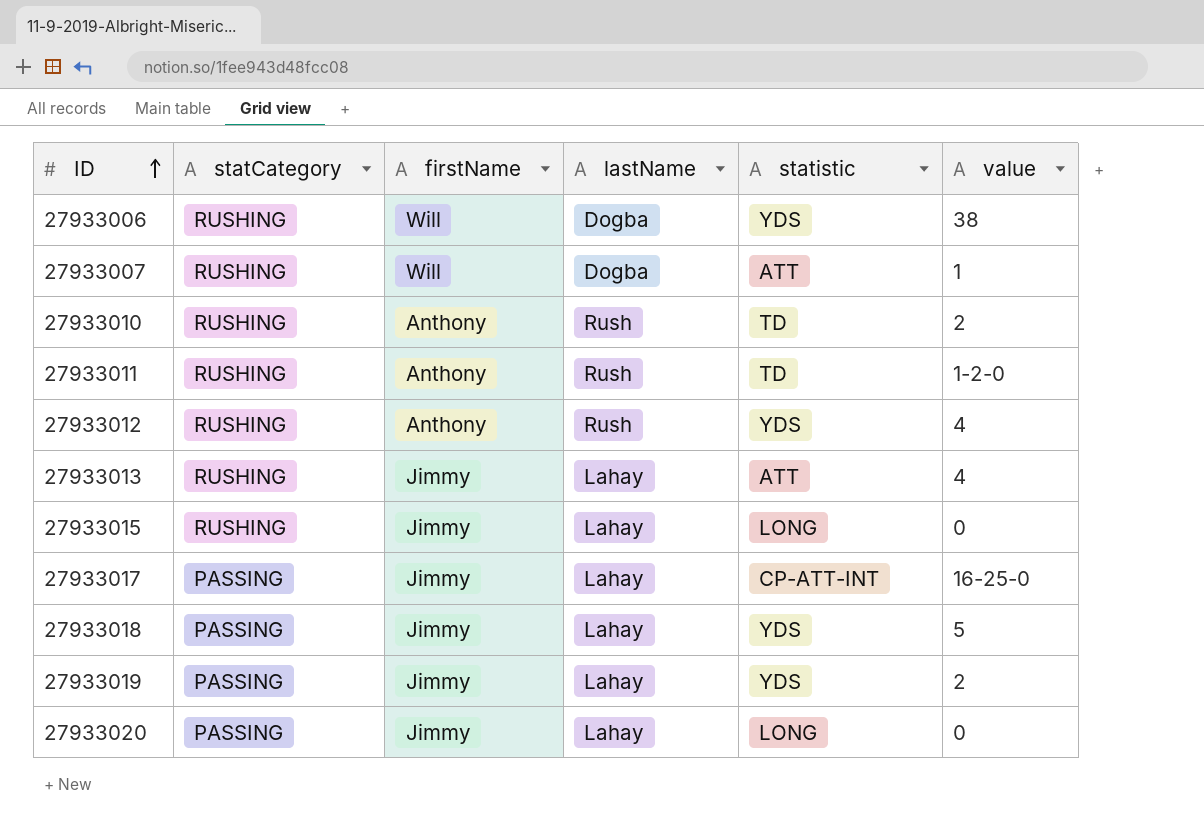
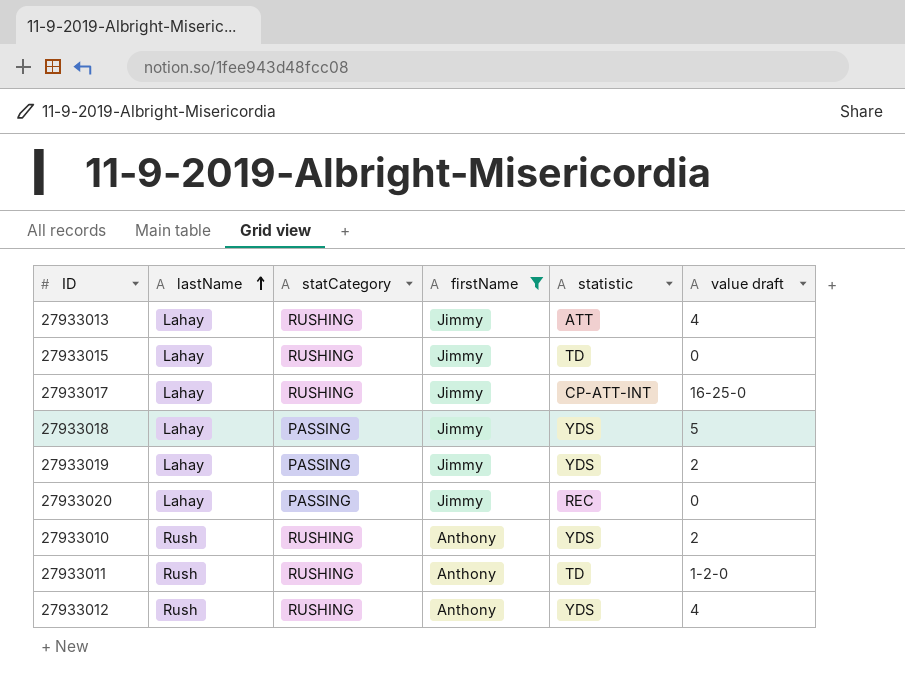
filter: none -> firstName != Will
row order: ID ascending -> lastName ascending
column lastName | position: 4 -> 2
column name: value -> value draft
27933015 | statistic: LONG -> TD
27933017 | statCategory: PASSING -> RUSHING
27933020 | statistic: LONG -> REC
27933010 | statistic: TD -> YDS

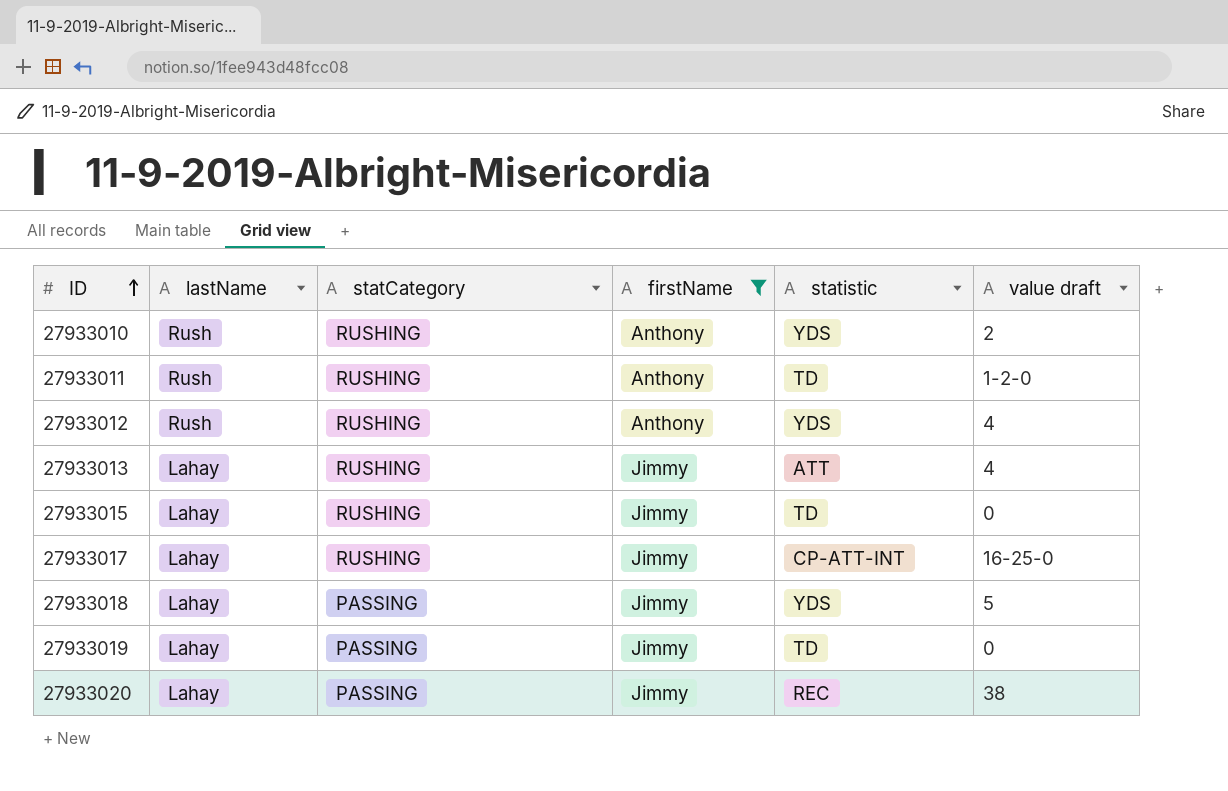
row order: lastName ascending -> ID ascending
27933019 | statistic: YDS -> TD
27933019 | value draft: 2 -> 0
27933020 | value draft: 0 -> 38

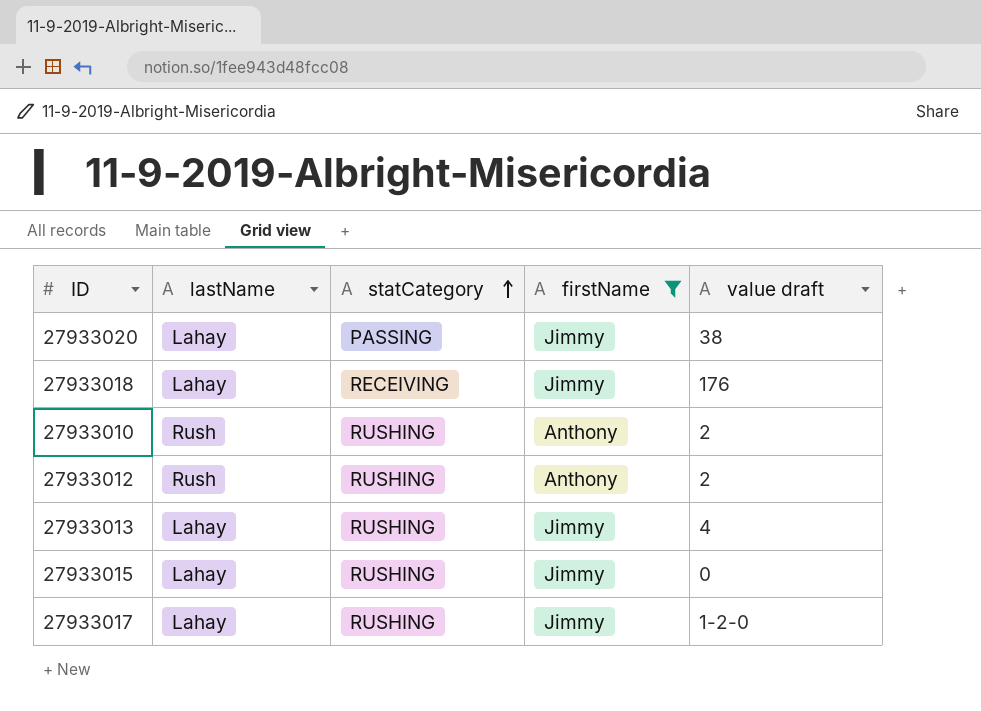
row order: ID ascending -> statCategory ascending
column statistic | position: 5 -> none
row 27933011: Rush | RUSHING | Anthony | TD | 1-2-0 -> none
row 27933019: Lahay | PASSING | Jimmy | TD | 0 -> none
27933018 | statCategory: PASSING -> RECEIVING
27933018 | value draft: 5 -> 176
27933012 | value draft: 4 -> 2
27933017 | value draft: 16-25-0 -> 1-2-0

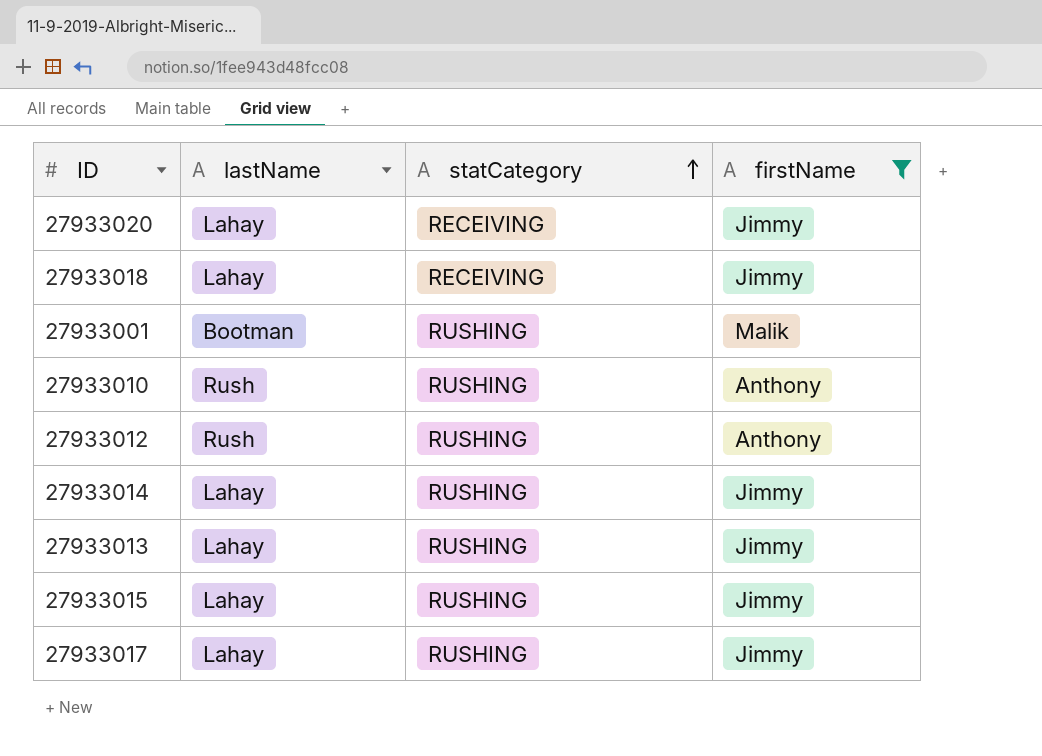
column value draft | position: 5 -> none
27933020 | statCategory: PASSING -> RECEIVING
row 27933001: none -> Bootman | RUSHING | Malik
row 27933014: none -> Lahay | RUSHING | Jimmy

